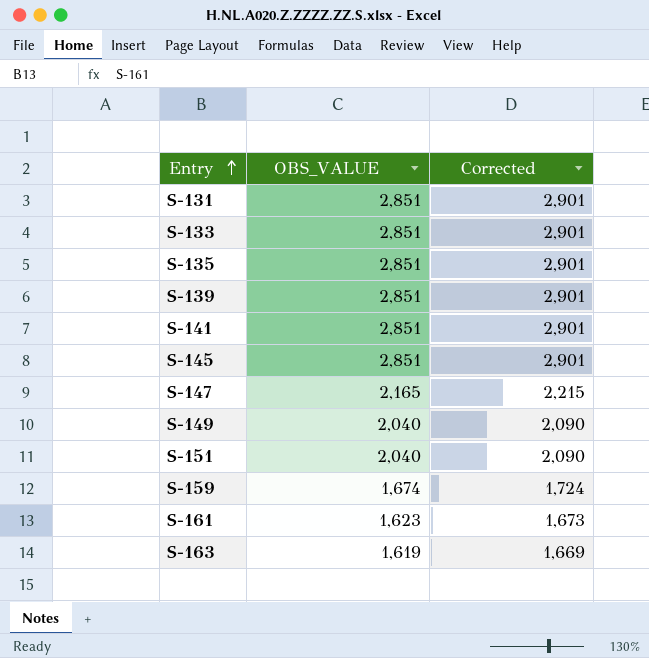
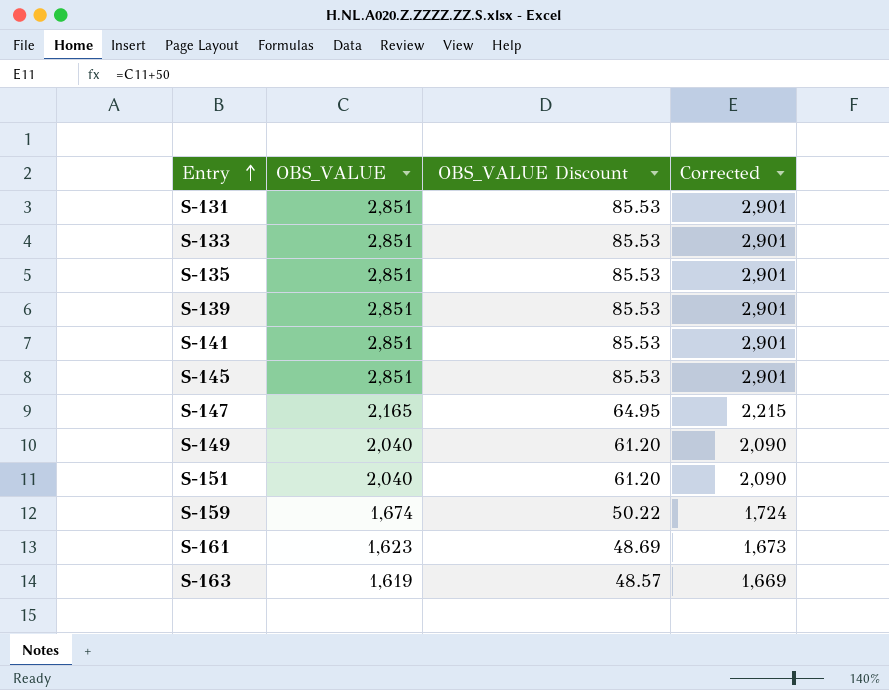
column OBS_VALUE Discount | formula: none -> [OBS_VALUE] * 0.03

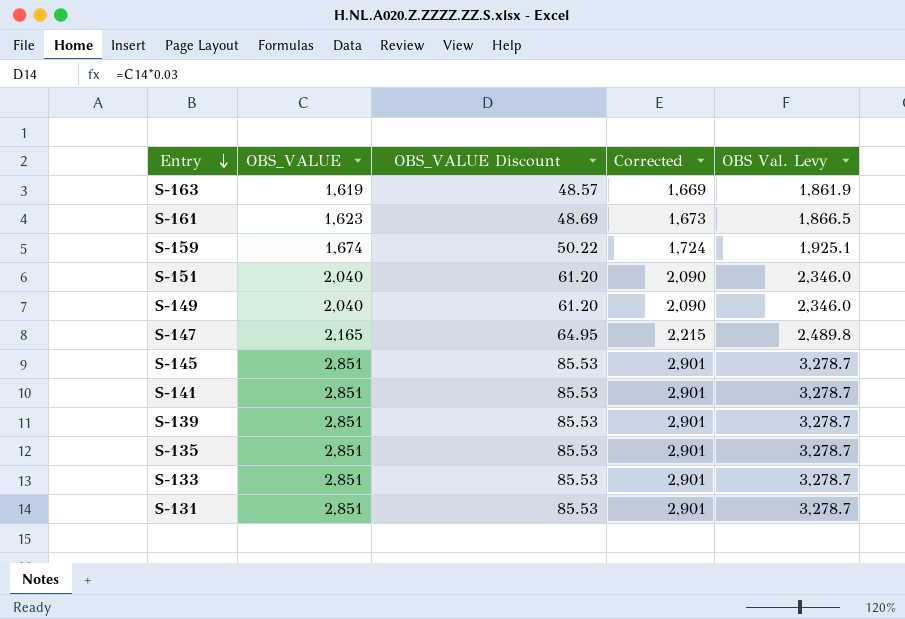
row order: Entry ascending -> Entry descending
column OBS Val. Levy | formula: none -> [OBS_VALUE] * 1.15

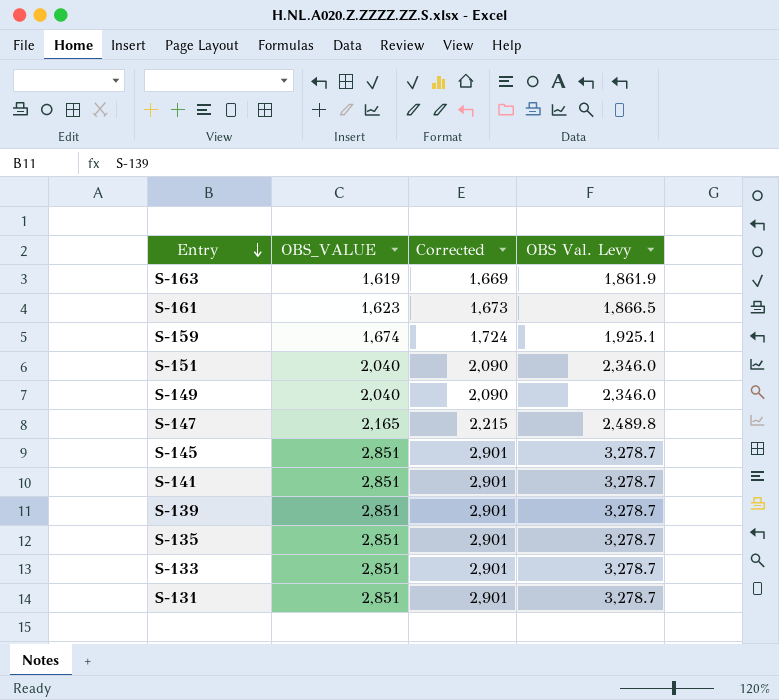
column OBS_VALUE Discount | formula: [OBS_VALUE] * 0.03 -> none

